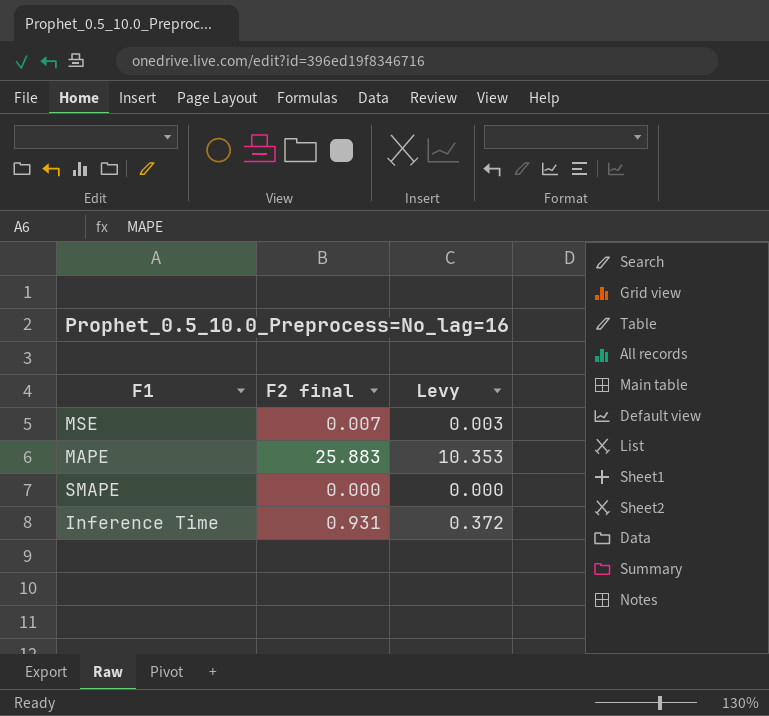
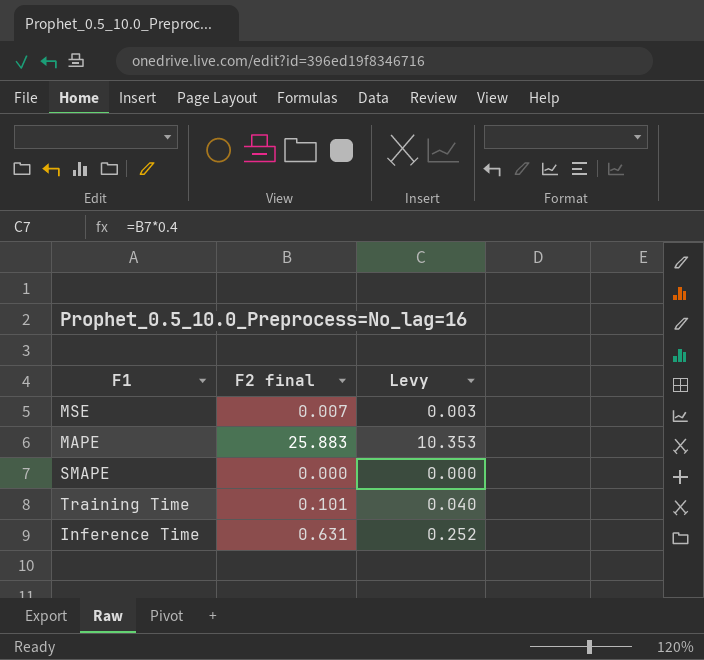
row Training Time: none -> 0.101 | 0.040
Inference Time | F2 final: 0.931 -> 0.631
Inference Time | Levy: 0.372 -> 0.252

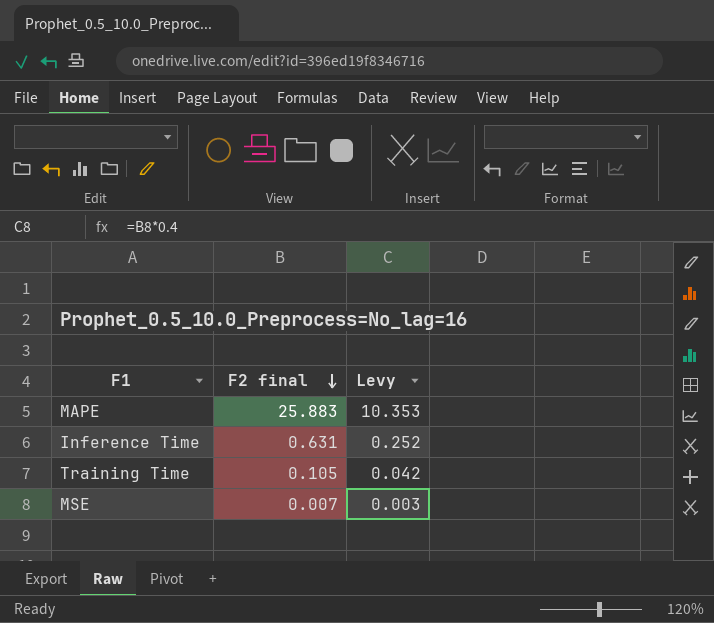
row order: none -> F2 final descending
row SMAPE: 0.000 | 0.000 -> none
Training Time | F2 final: 0.101 -> 0.105
Training Time | Levy: 0.040 -> 0.042

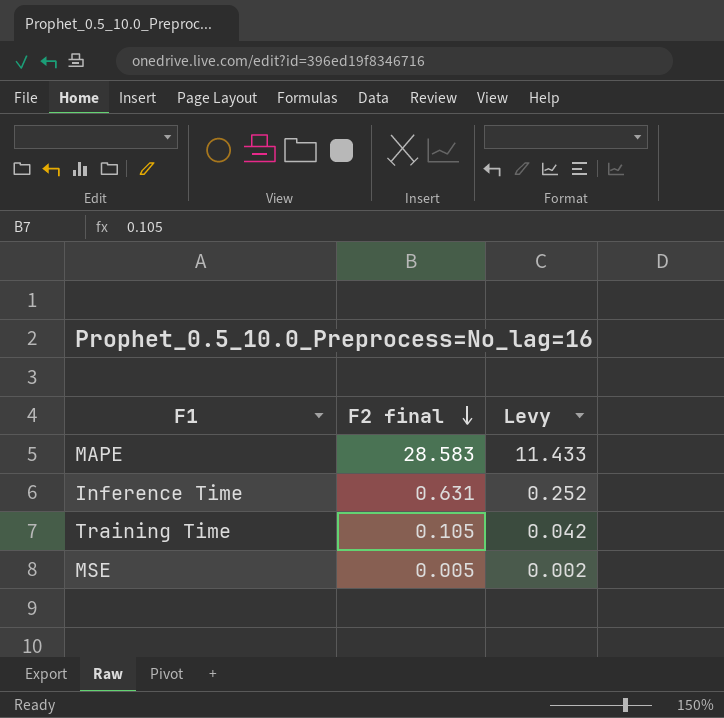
MAPE | F2 final: 25.883 -> 28.583
MAPE | Levy: 10.353 -> 11.433
MSE | F2 final: 0.007 -> 0.005
MSE | Levy: 0.003 -> 0.002

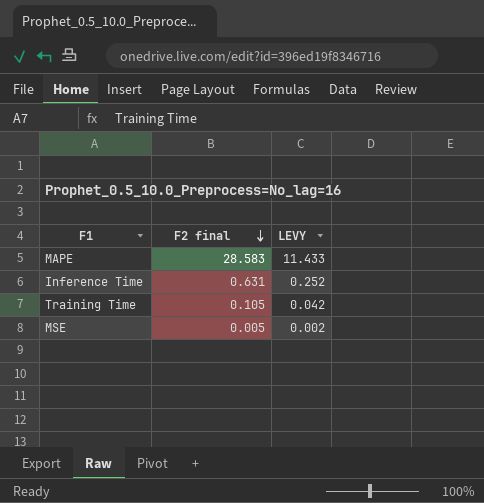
column name: Levy -> LEVY

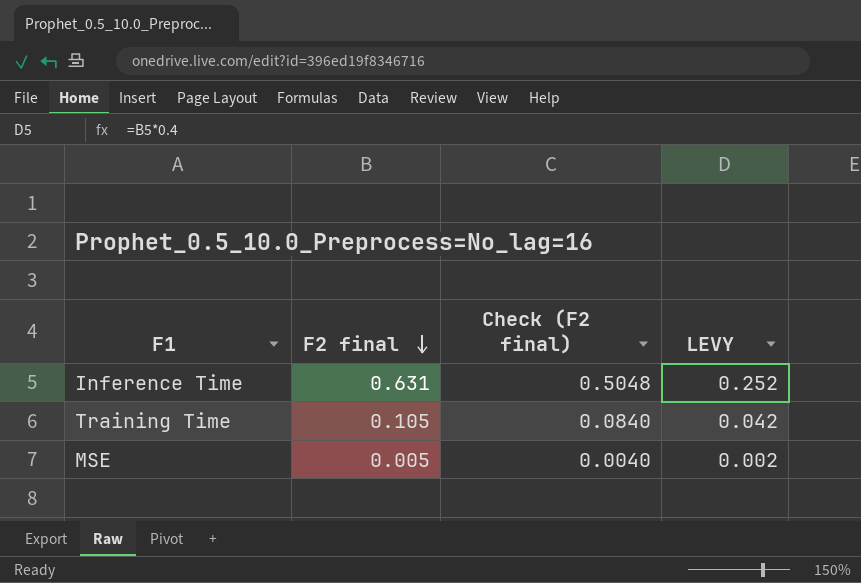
column Check (F2 final) | formula: none -> [F2 final] * 0.8
row MAPE: 28.583 | 11.433 -> none

